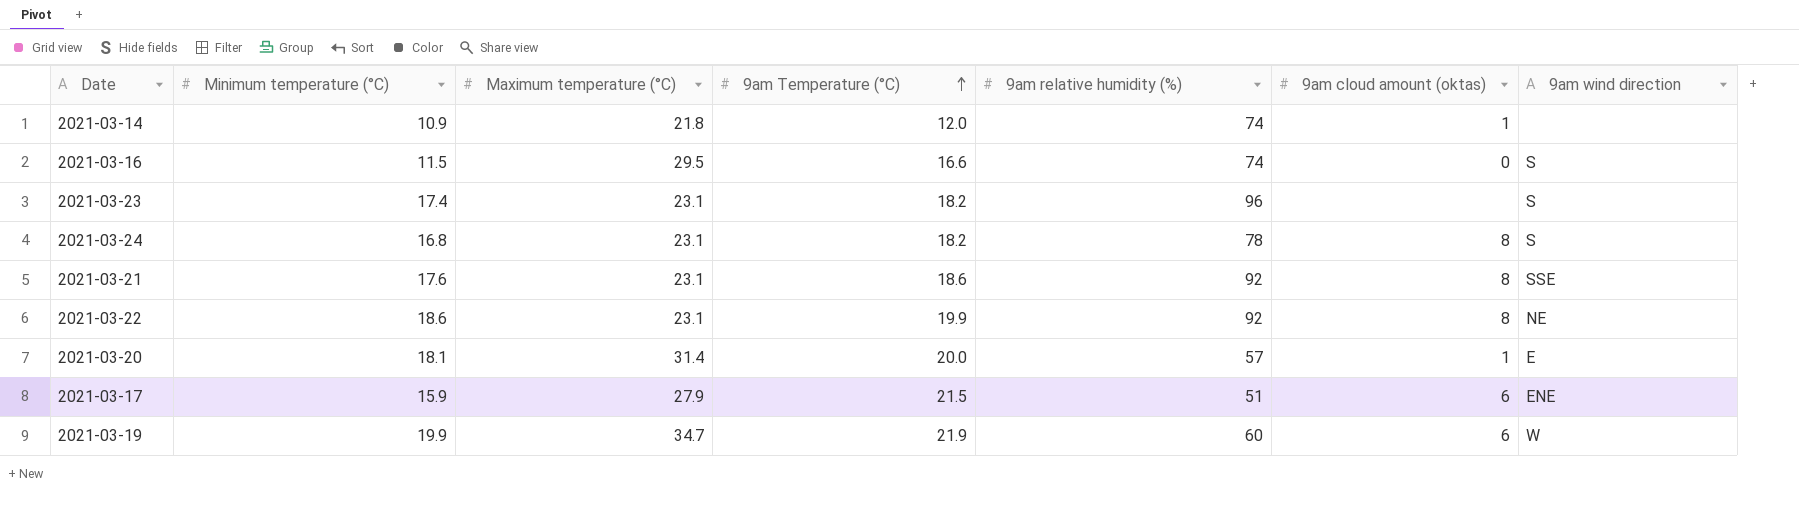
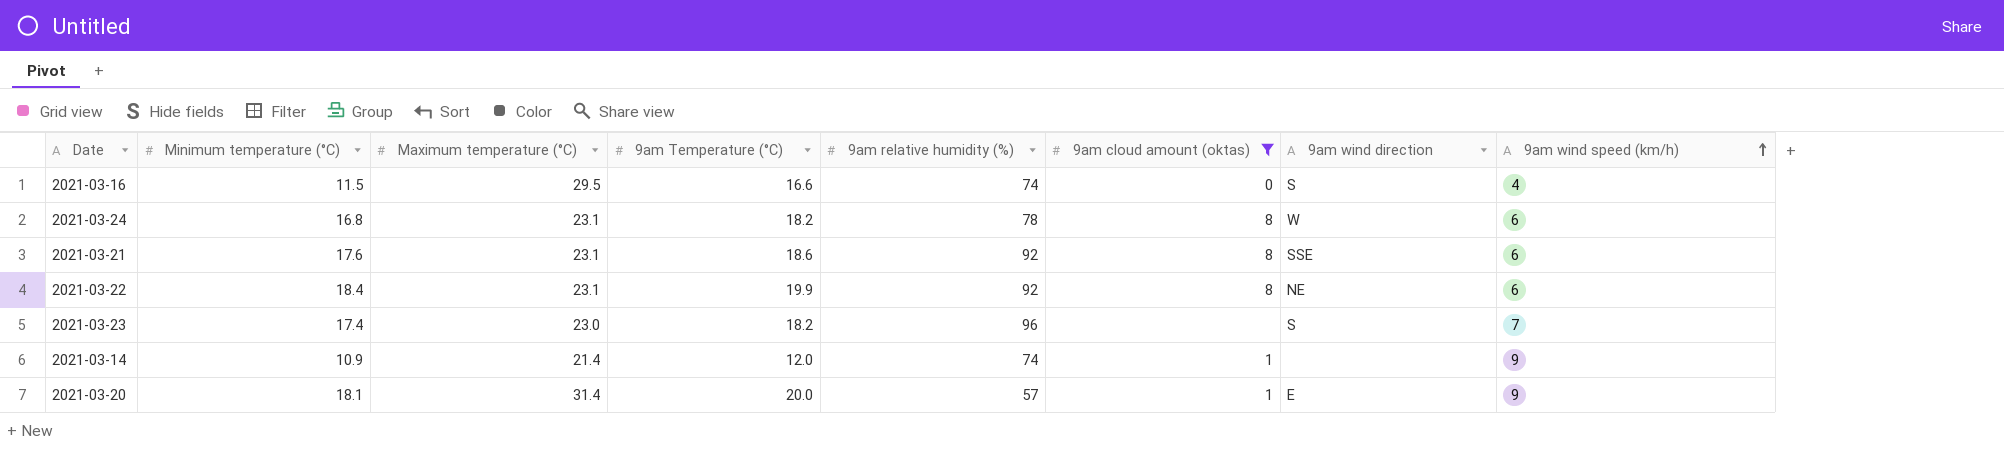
filter: none -> 9am cloud amount (oktas) != 6
row order: 9am Temperature (°C) ascending -> 9am wind speed (km/h) ascending
column 9am wind speed (km/h) | position: none -> 8
2021-03-24 | 9am wind direction: S -> W
2021-03-22 | Minimum temperature (°C): 18.6 -> 18.4
2021-03-23 | Maximum temperature (°C): 23.1 -> 23.0
2021-03-14 | Maximum temperature (°C): 21.8 -> 21.4

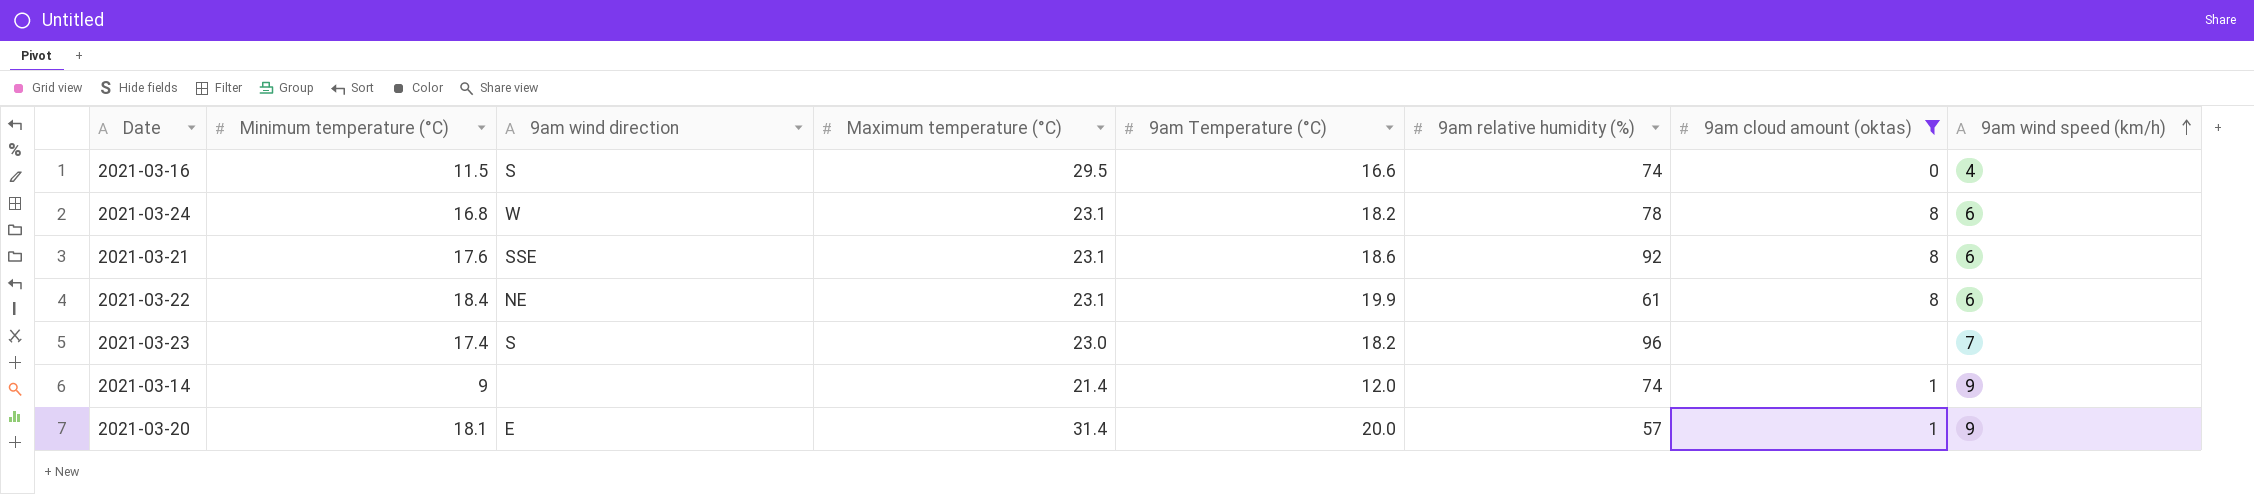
column 9am wind direction | position: 7 -> 3
2021-03-22 | 9am relative humidity (%): 92 -> 61
2021-03-14 | Minimum temperature (°C): 10.9 -> 9

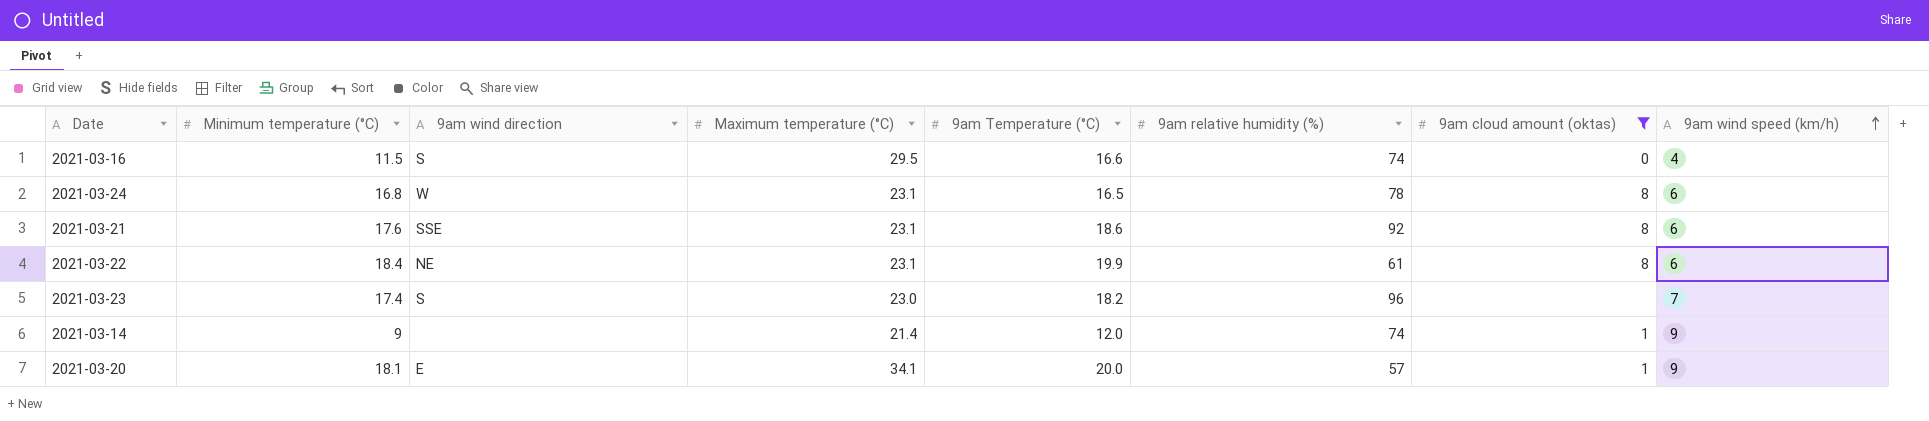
2021-03-24 | 9am Temperature (°C): 18.2 -> 16.5
2021-03-20 | Maximum temperature (°C): 31.4 -> 34.1

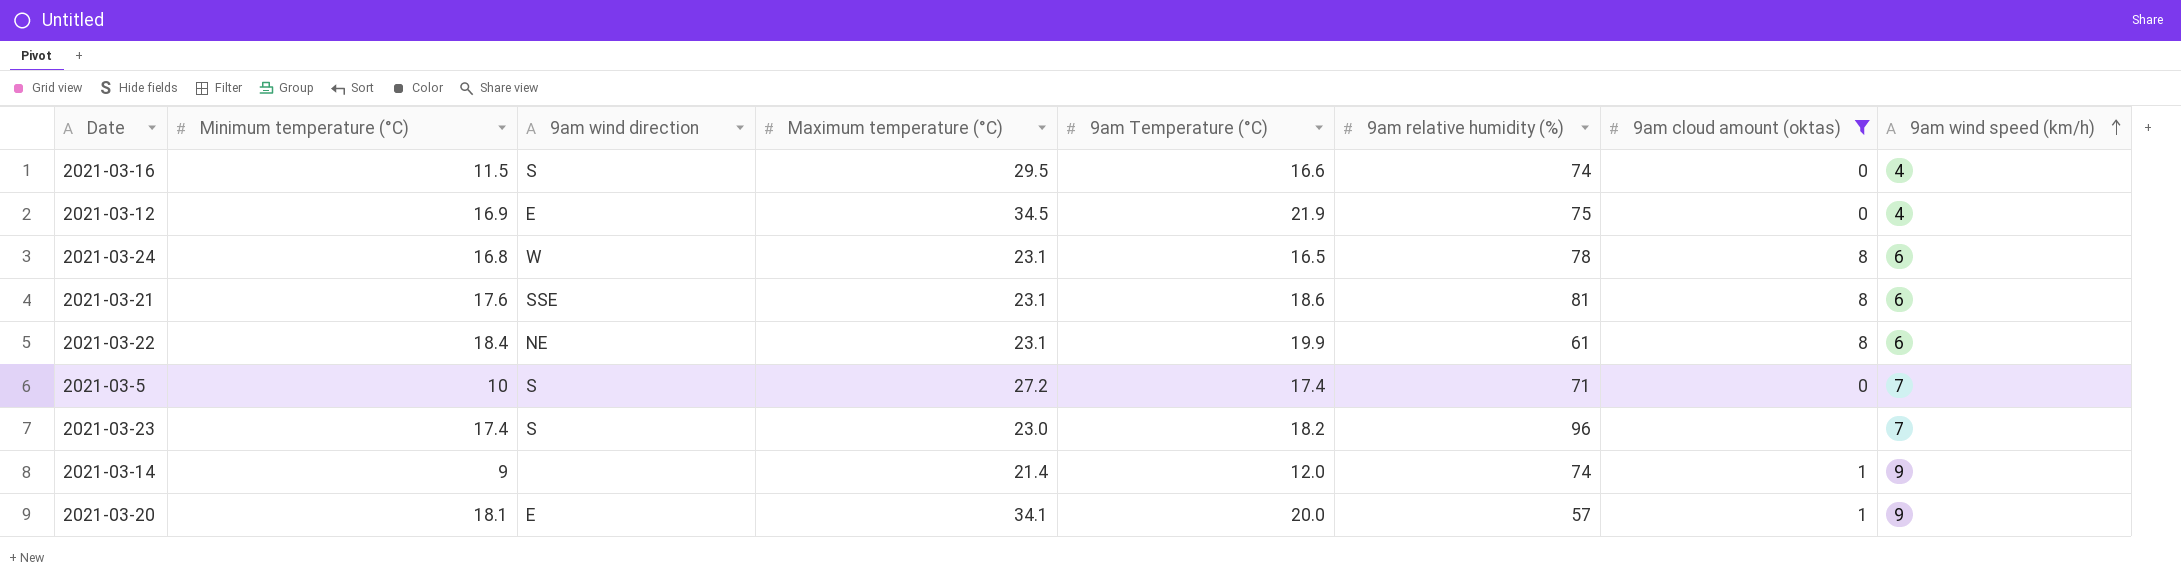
row 2021-03-12: none -> 16.9 | E | 34.5 | 21.9 | 75 | 0 | 4
2021-03-21 | 9am relative humidity (%): 92 -> 81
row 2021-03-5: none -> 10 | S | 27.2 | 17.4 | 71 | 0 | 7

